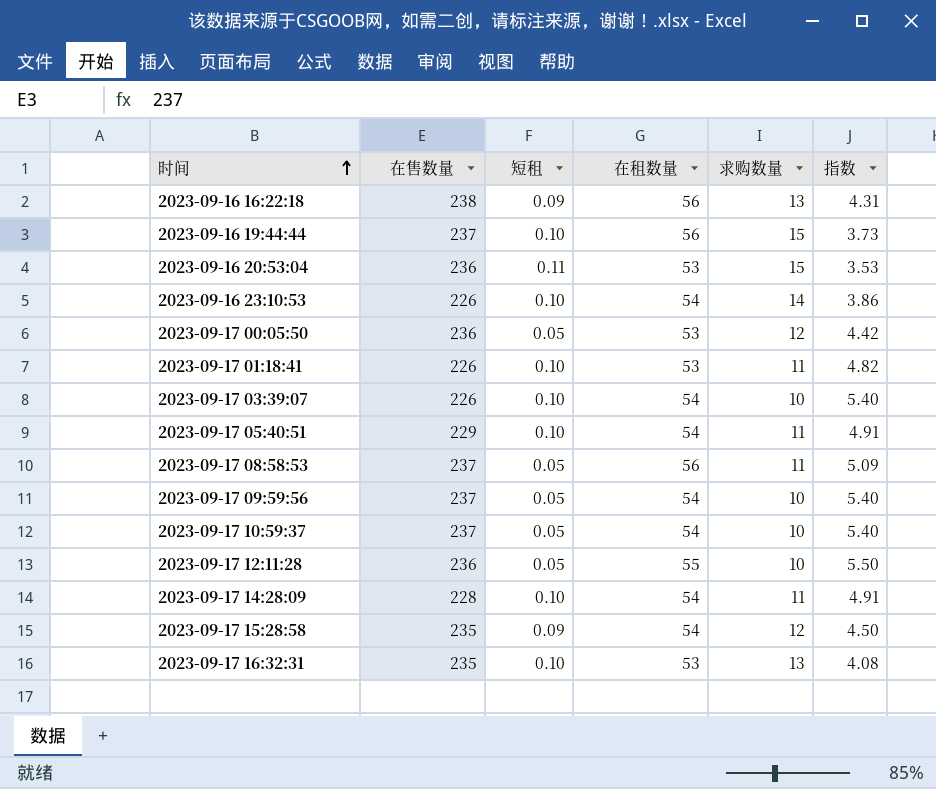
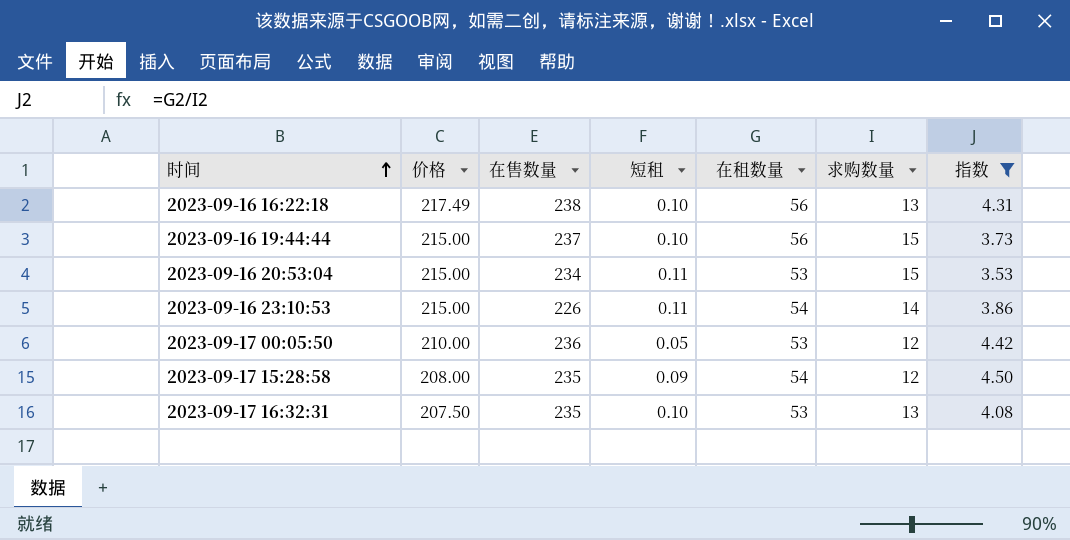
filter: none -> 指数 <= 4.50
column 价格 | position: none -> 2
2023-09-16 16:22:18 | 短租: 0.09 -> 0.10
2023-09-16 20:53:04 | 在售数量: 236 -> 234
2023-09-16 23:10:53 | 短租: 0.10 -> 0.11

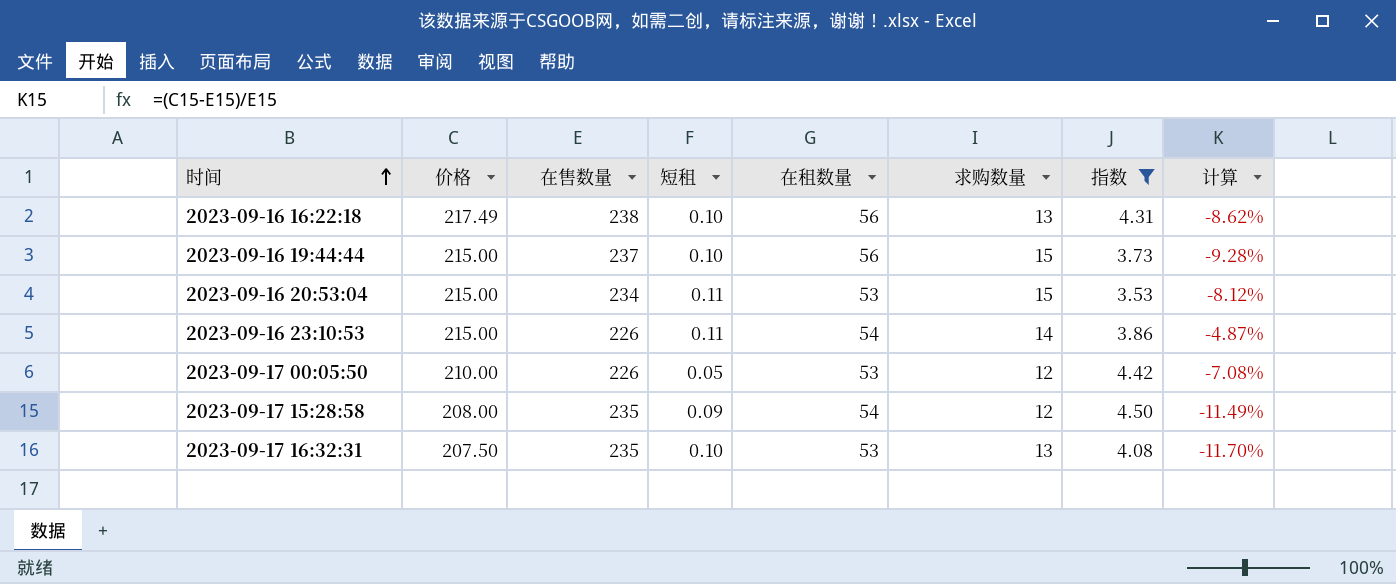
column 计算 | formula: none -> ([价格] - [在售数量]) / [在售数量]
2023-09-17 00:05:50 | 在售数量: 236 -> 226

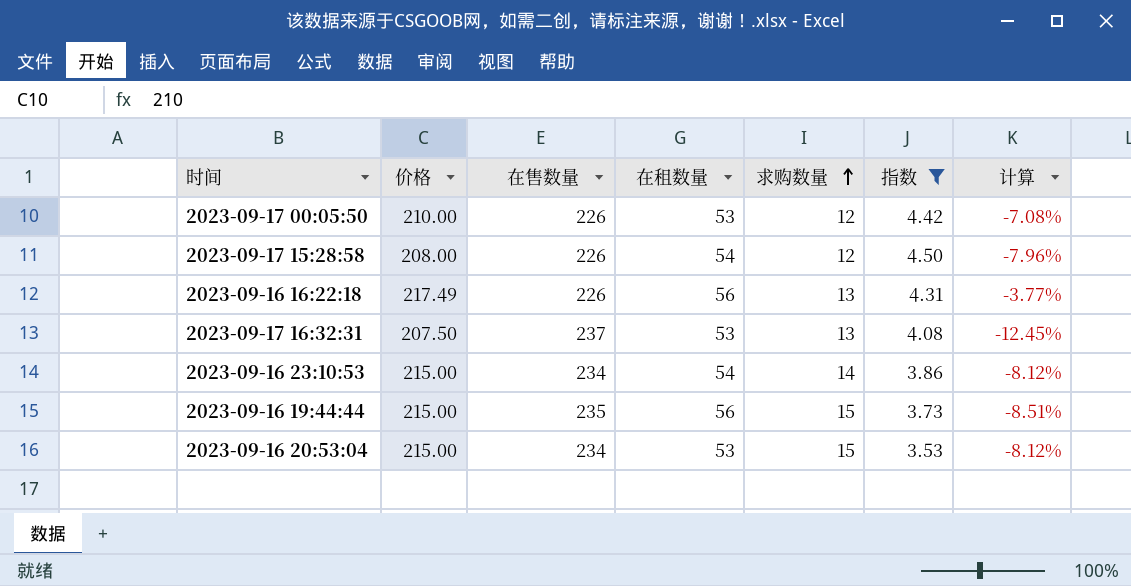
row order: 时间 ascending -> 求购数量 ascending
column 短租 | position: 4 -> none
2023-09-17 15:28:58 | 在售数量: 235 -> 226
2023-09-17 15:28:58 | 计算: -11.49% -> -7.96%
2023-09-16 16:22:18 | 在售数量: 238 -> 226
2023-09-16 16:22:18 | 计算: -8.62% -> -3.77%
2023-09-17 16:32:31 | 在售数量: 235 -> 237
2023-09-17 16:32:31 | 计算: -11.70% -> -12.45%
2023-09-16 23:10:53 | 在售数量: 226 -> 234
2023-09-16 23:10:53 | 计算: -4.87% -> -8.12%
2023-09-16 19:44:44 | 在售数量: 237 -> 235
2023-09-16 19:44:44 | 计算: -9.28% -> -8.51%

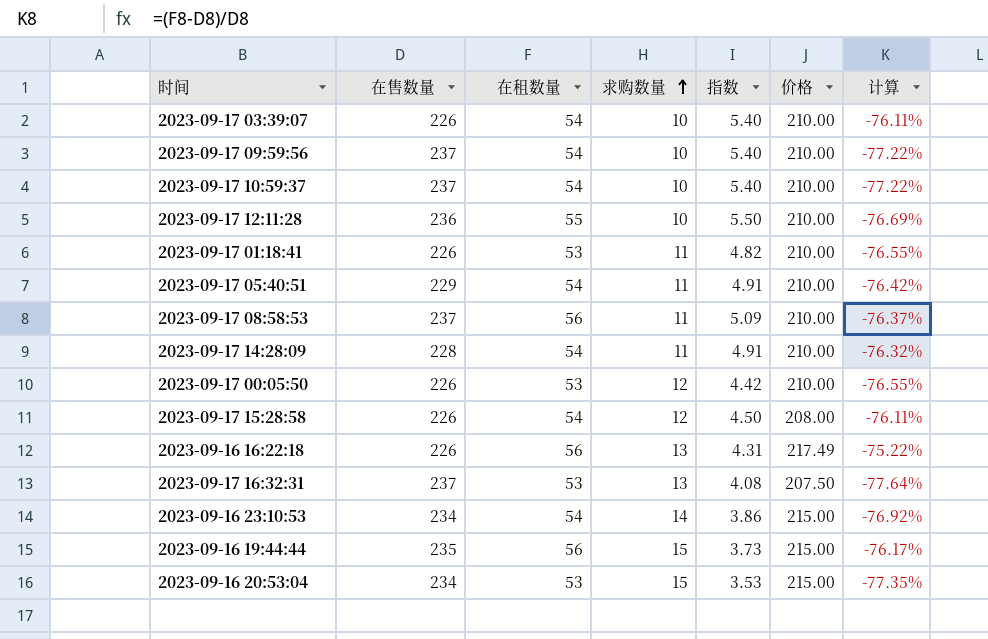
filter: 指数 <= 4.50 -> none
column 价格 | position: 2 -> 6
column 计算 | formula: ([价格] - [在售数量]) / [在售数量] -> ([在租数量] - [在售数量]) / [在售数量]

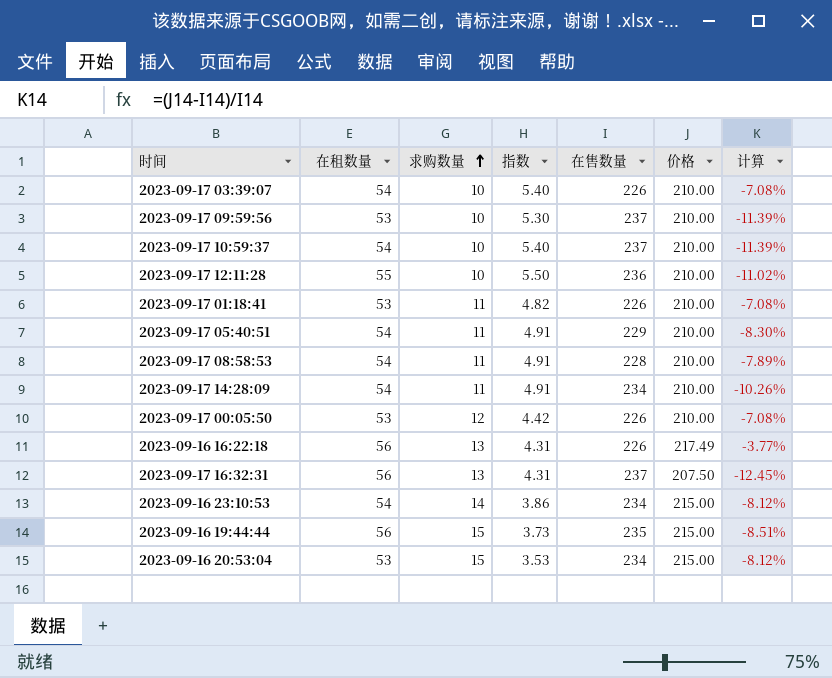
column 在售数量 | position: 2 -> 5
column 计算 | formula: ([在租数量] - [在售数量]) / [在售数量] -> ([价格] - [在售数量]) / [在售数量]
row 2023-09-17 15:28:58: 226 | 54 | 12 | 4.50 | 208.00 | -76.11% -> none
2023-09-17 09:59:56 | 在租数量: 54 -> 53
2023-09-17 09:59:56 | 指数: 5.40 -> 5.30
2023-09-17 08:58:53 | 在租数量: 56 -> 54
2023-09-17 08:58:53 | 指数: 5.09 -> 4.91
2023-09-17 08:58:53 | 在售数量: 237 -> 228
2023-09-17 14:28:09 | 在售数量: 228 -> 234
2023-09-17 16:32:31 | 在租数量: 53 -> 56
2023-09-17 16:32:31 | 指数: 4.08 -> 4.31

